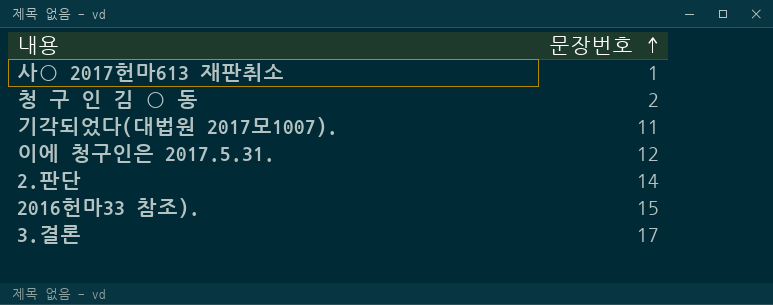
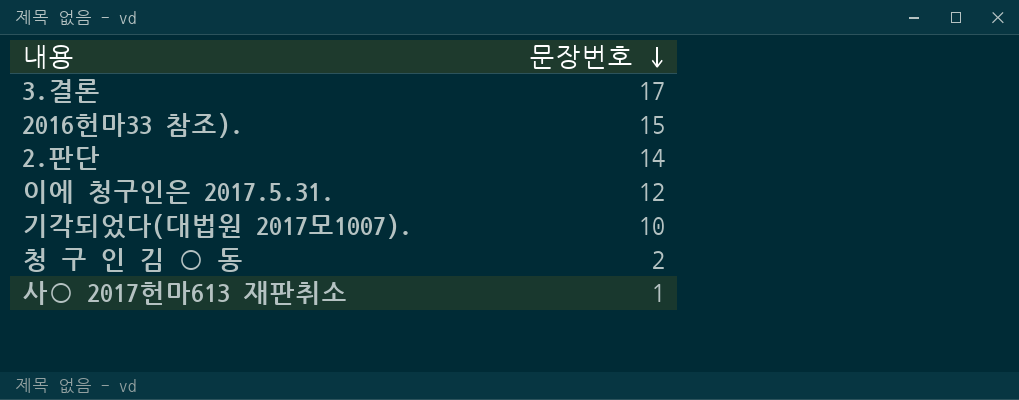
row order: 문장번호 ascending -> 문장번호 descending
기각되었다(대법원 2017모1007). | 문장번호: 11 -> 10

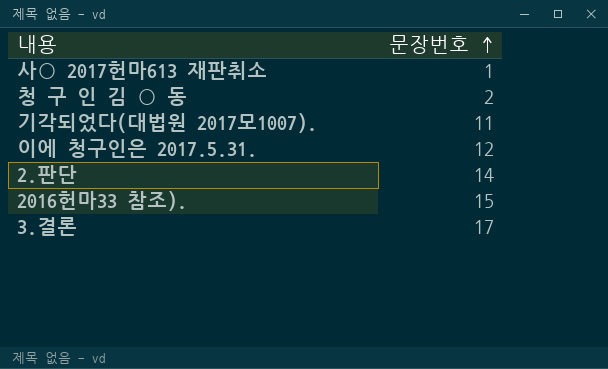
row order: 문장번호 descending -> 문장번호 ascending
기각되었다(대법원 2017모1007). | 문장번호: 10 -> 11

